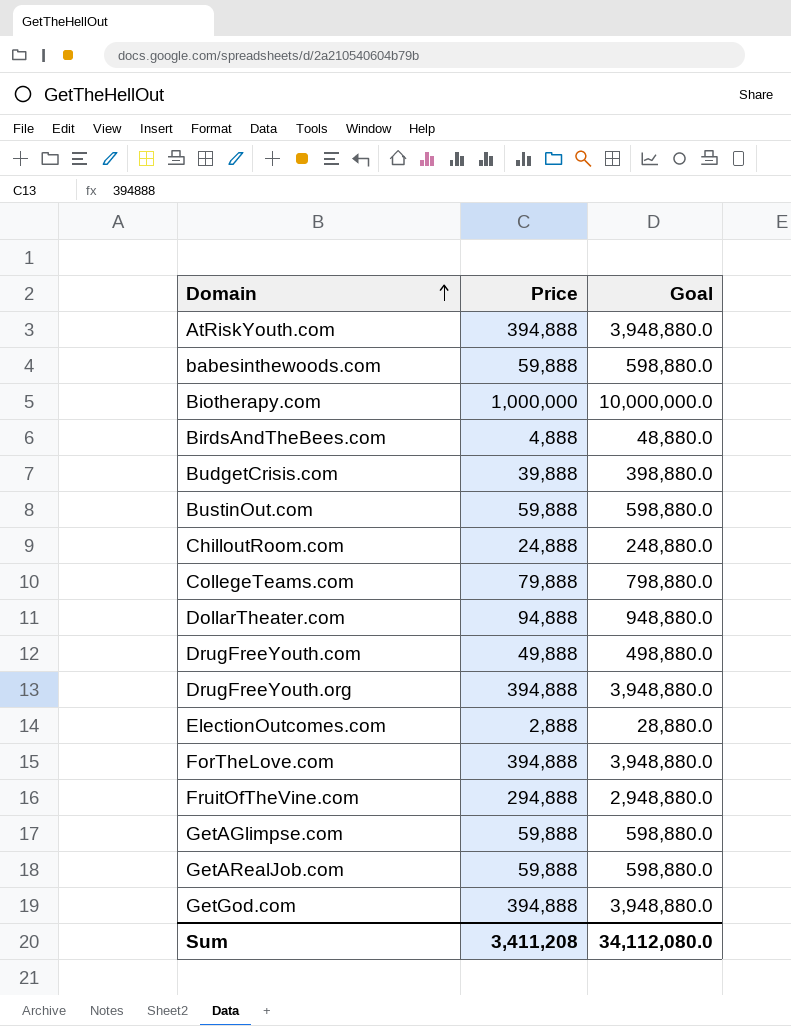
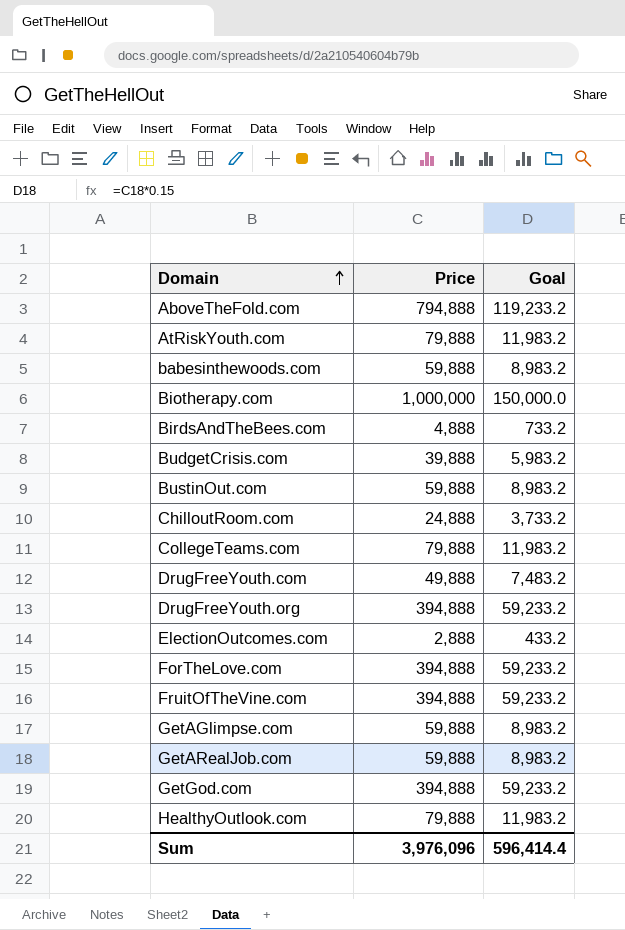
column Goal | formula: [Price] * 10 -> [Price] * 0.15
row DollarTheater.com: 94,888 | 948,880.0 -> none
row AboveTheFold.com: none -> 794,888 | 119,233.2
AtRiskYouth.com | Price: 394,888 -> 79,888
FruitOfTheVine.com | Price: 294,888 -> 394,888
row HealthyOutlook.com: none -> 79,888 | 11,983.2
Sum | Price: 3,411,208 -> 3,976,096
Sum | Goal: 34,112,080.0 -> 596,414.4

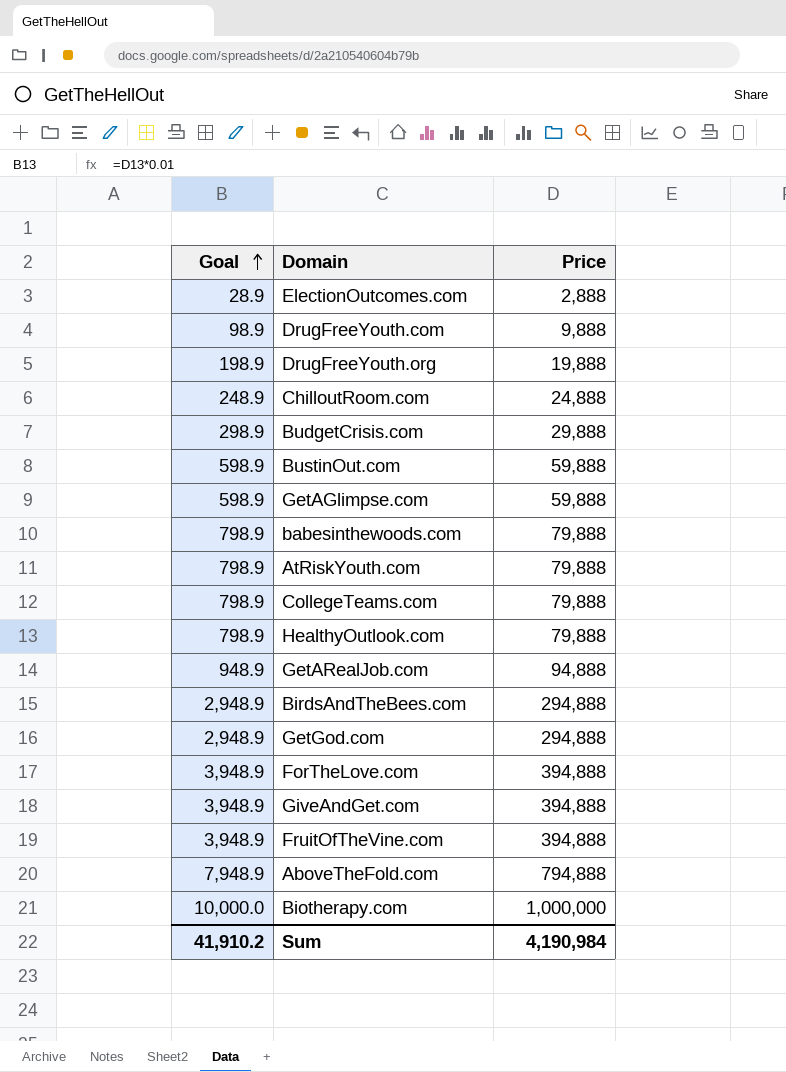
row order: Domain ascending -> Goal ascending
column Goal | formula: [Price] * 0.15 -> [Price] * 0.01
column Goal | position: 3 -> 1
DrugFreeYouth.com | Price: 49,888 -> 9,888
DrugFreeYouth.org | Price: 394,888 -> 19,888
BudgetCrisis.com | Price: 39,888 -> 29,888
babesinthewoods.com | Price: 59,888 -> 79,888
GetARealJob.com | Price: 59,888 -> 94,888
BirdsAndTheBees.com | Price: 4,888 -> 294,888
GetGod.com | Price: 394,888 -> 294,888
row GiveAndGet.com: none -> 3,948.9 | 394,888
Sum | Goal: 596,414.4 -> 41,910.2
Sum | Price: 3,976,096 -> 4,190,984

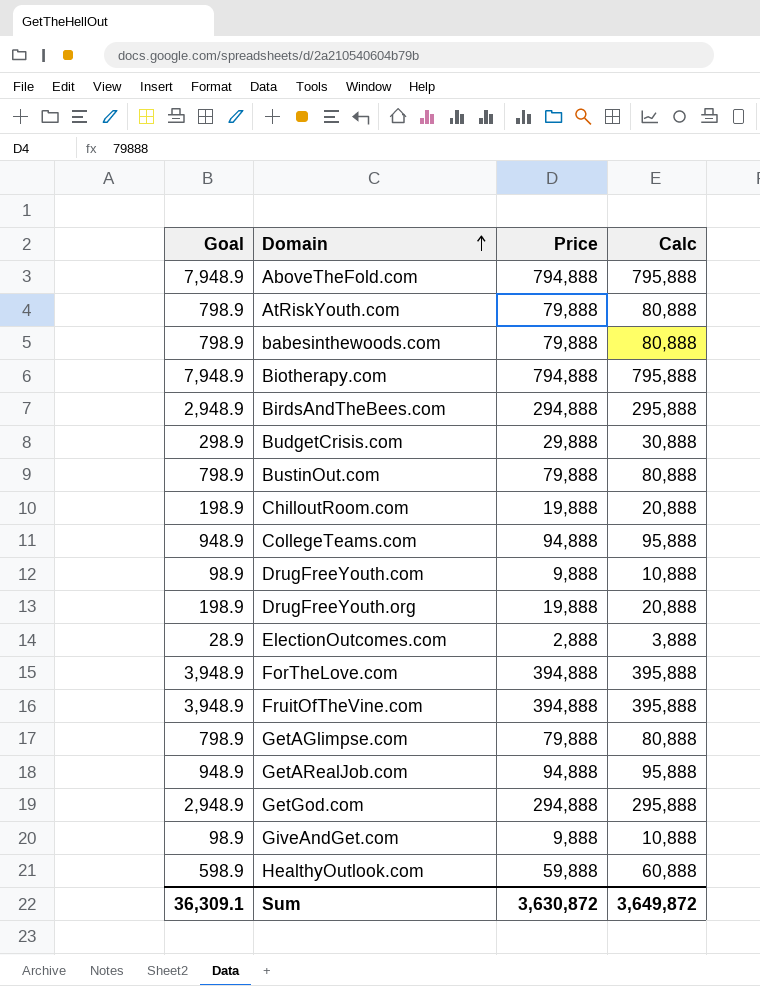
row order: Goal ascending -> Domain ascending
column Calc | formula: none -> [Price] + 1000
Biotherapy.com | Goal: 10,000.0 -> 7,948.9
Biotherapy.com | Price: 1,000,000 -> 794,888
BustinOut.com | Goal: 598.9 -> 798.9
BustinOut.com | Price: 59,888 -> 79,888
ChilloutRoom.com | Goal: 248.9 -> 198.9
ChilloutRoom.com | Price: 24,888 -> 19,888
CollegeTeams.com | Goal: 798.9 -> 948.9
CollegeTeams.com | Price: 79,888 -> 94,888
GetAGlimpse.com | Goal: 598.9 -> 798.9
GetAGlimpse.com | Price: 59,888 -> 79,888
GiveAndGet.com | Goal: 3,948.9 -> 98.9
GiveAndGet.com | Price: 394,888 -> 9,888
HealthyOutlook.com | Goal: 798.9 -> 598.9
HealthyOutlook.com | Price: 79,888 -> 59,888
Sum | Goal: 41,910.2 -> 36,309.1
Sum | Price: 4,190,984 -> 3,630,872

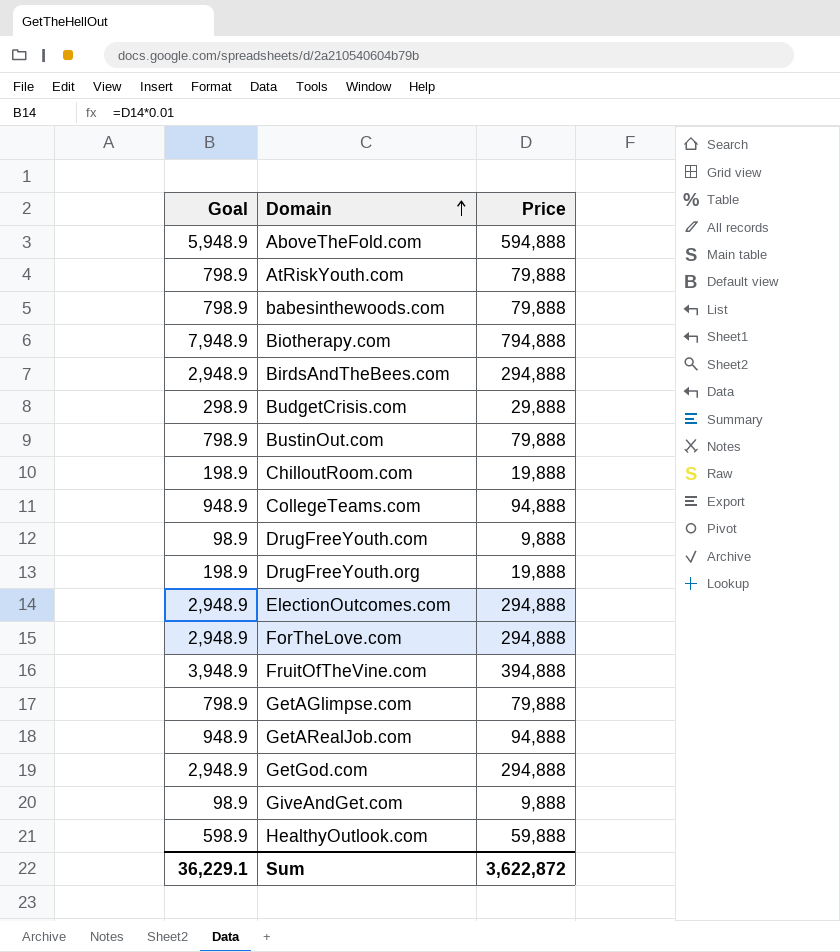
column Calc | formula: [Price] + 1000 -> none
AboveTheFold.com | Goal: 7,948.9 -> 5,948.9
AboveTheFold.com | Price: 794,888 -> 594,888
ElectionOutcomes.com | Goal: 28.9 -> 2,948.9
ElectionOutcomes.com | Price: 2,888 -> 294,888
ForTheLove.com | Goal: 3,948.9 -> 2,948.9
ForTheLove.com | Price: 394,888 -> 294,888
Sum | Goal: 36,309.1 -> 36,229.1
Sum | Price: 3,630,872 -> 3,622,872

